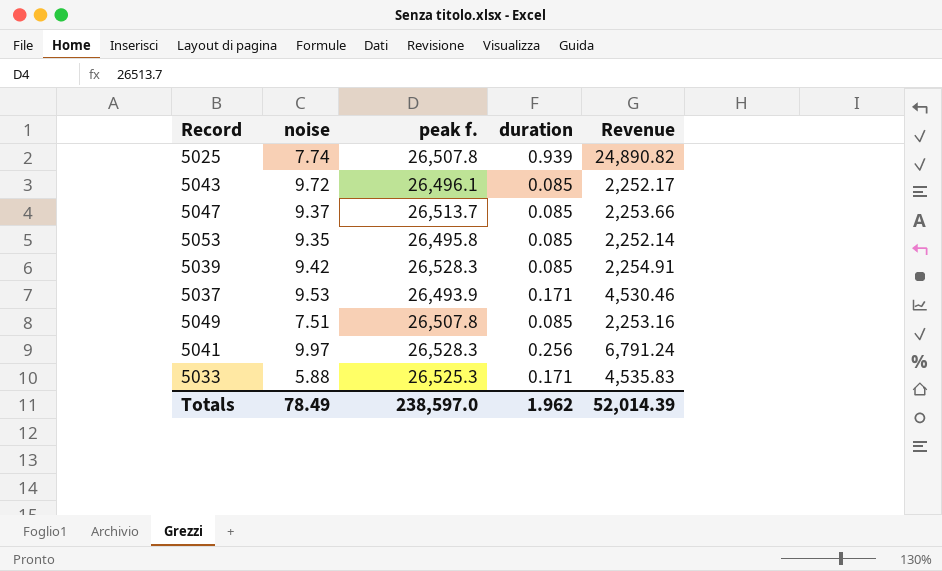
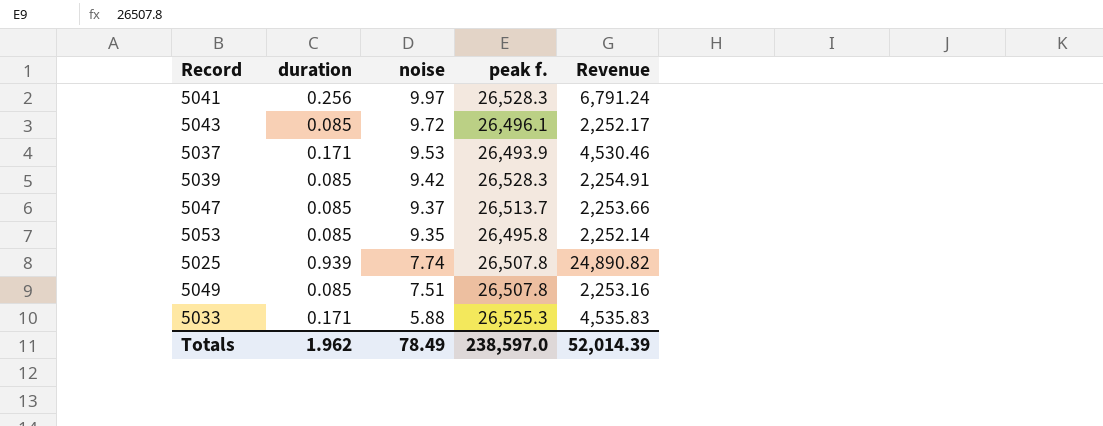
row order: none -> noise descending
column duration | position: 4 -> 2

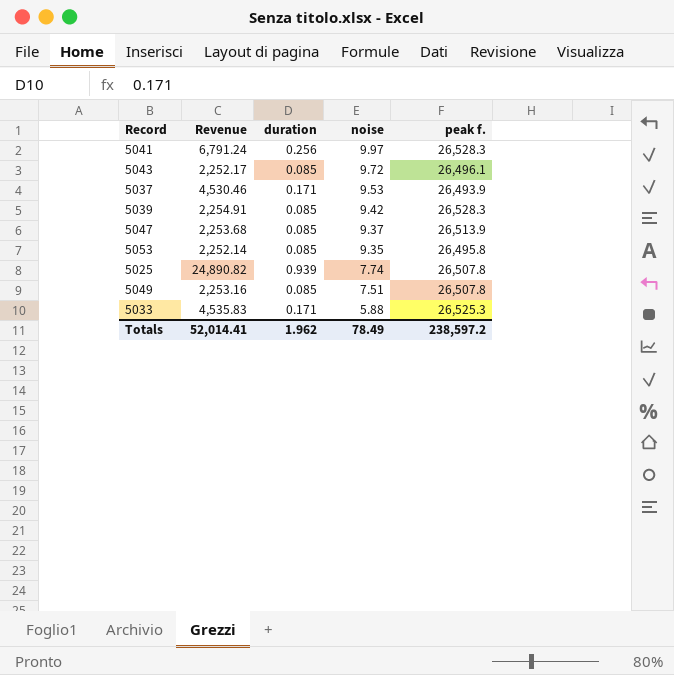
column Revenue | position: 5 -> 2
5047 | Revenue: 2,253.66 -> 2,253.68
5047 | peak f.: 26,513.7 -> 26,513.9
Totals | Revenue: 52,014.39 -> 52,014.41
Totals | peak f.: 238,597.0 -> 238,597.2

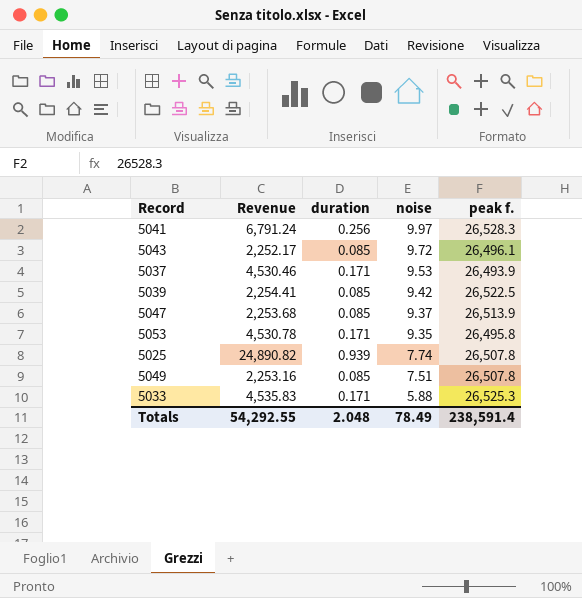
5039 | Revenue: 2,254.91 -> 2,254.41
5039 | peak f.: 26,528.3 -> 26,522.5
5053 | Revenue: 2,252.14 -> 4,530.78
5053 | duration: 0.085 -> 0.171
Totals | Revenue: 52,014.41 -> 54,292.55
Totals | duration: 1.962 -> 2.048
Totals | peak f.: 238,597.2 -> 238,591.4

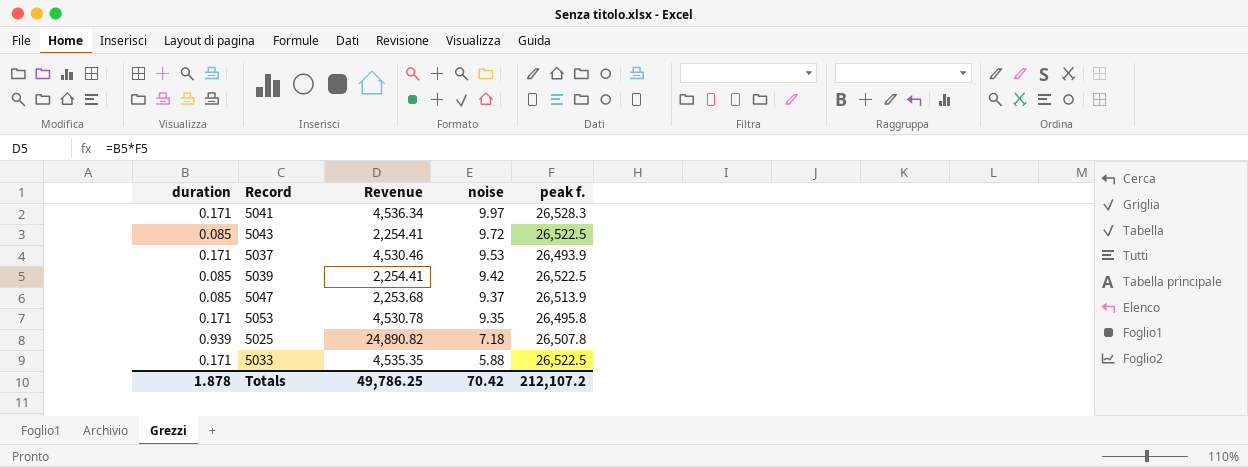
column duration | position: 3 -> 1
row 5049: 2,253.16 | 0.085 | 7.51 | 26,507.8 -> none
5041 | duration: 0.256 -> 0.171
5041 | Revenue: 6,791.24 -> 4,536.34
5043 | Revenue: 2,252.17 -> 2,254.41
5043 | peak f.: 26,496.1 -> 26,522.5
5025 | noise: 7.74 -> 7.18
5033 | Revenue: 4,535.83 -> 4,535.35
5033 | peak f.: 26,525.3 -> 26,522.5
Totals | duration: 2.048 -> 1.878
Totals | Revenue: 54,292.55 -> 49,786.25
Totals | noise: 78.49 -> 70.42
Totals | peak f.: 238,591.4 -> 212,107.2

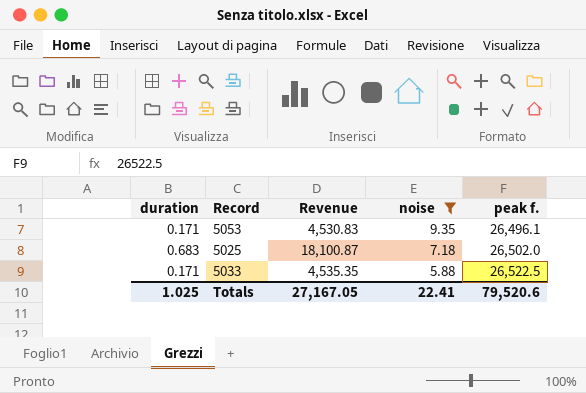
filter: none -> noise <= 9.35
5053 | Revenue: 4,530.78 -> 4,530.83
5053 | peak f.: 26,495.8 -> 26,496.1
5025 | duration: 0.939 -> 0.683
5025 | Revenue: 24,890.82 -> 18,100.87
5025 | peak f.: 26,507.8 -> 26,502.0
Totals | duration: 1.878 -> 1.025
Totals | Revenue: 49,786.25 -> 27,167.05
Totals | noise: 70.42 -> 22.41
Totals | peak f.: 212,107.2 -> 79,520.6

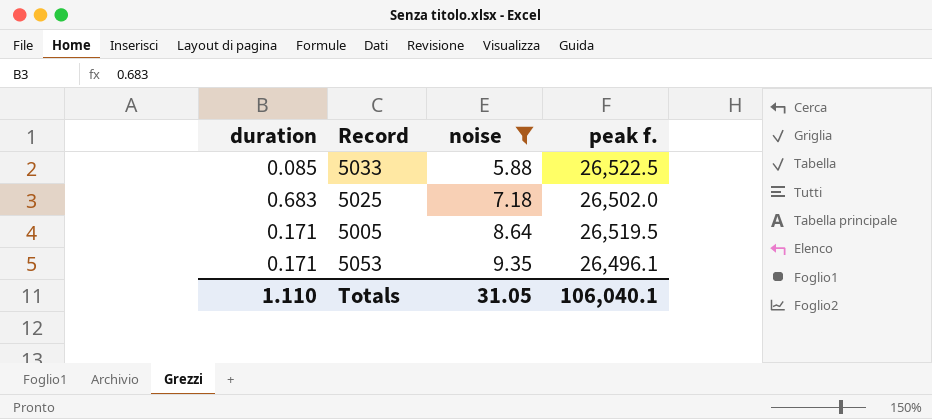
row order: noise descending -> noise ascending
column Revenue | formula: [duration] * [peak f.] -> none
5033 | duration: 0.171 -> 0.085
row 5005: none -> 0.171 | 8.64 | 26,519.5
Totals | duration: 1.025 -> 1.110
Totals | noise: 22.41 -> 31.05
Totals | peak f.: 79,520.6 -> 106,040.1

